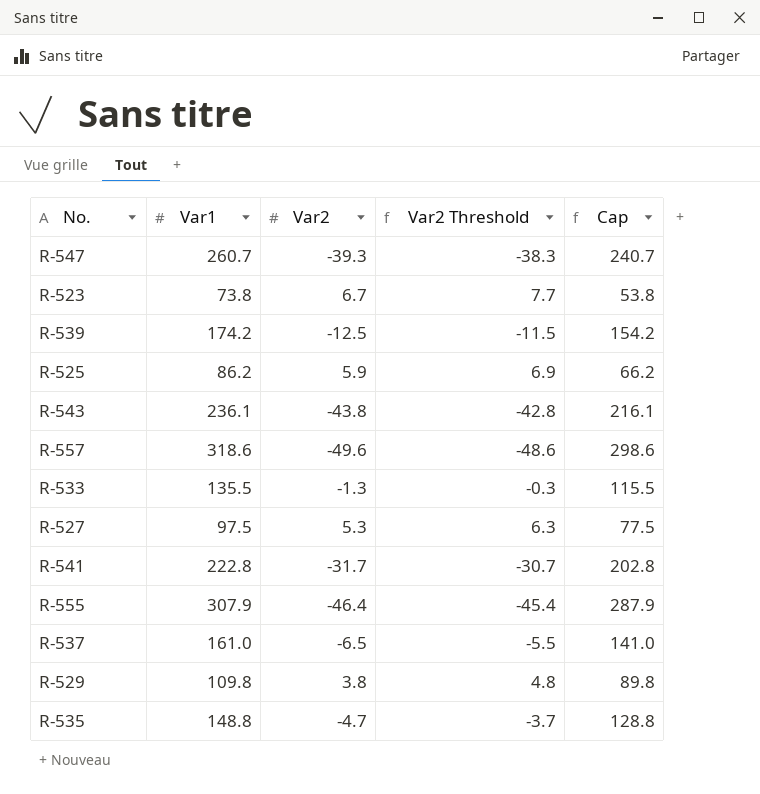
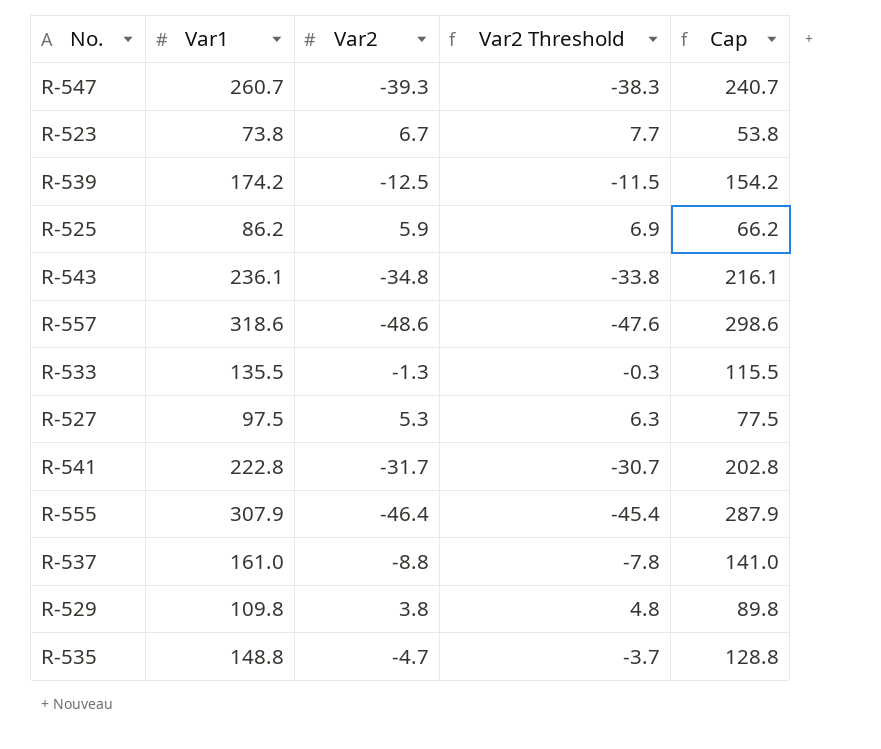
R-543 | Var2: -43.8 -> -34.8
R-543 | Var2 Threshold: -42.8 -> -33.8
R-557 | Var2: -49.6 -> -48.6
R-557 | Var2 Threshold: -48.6 -> -47.6
R-537 | Var2: -6.5 -> -8.8
R-537 | Var2 Threshold: -5.5 -> -7.8

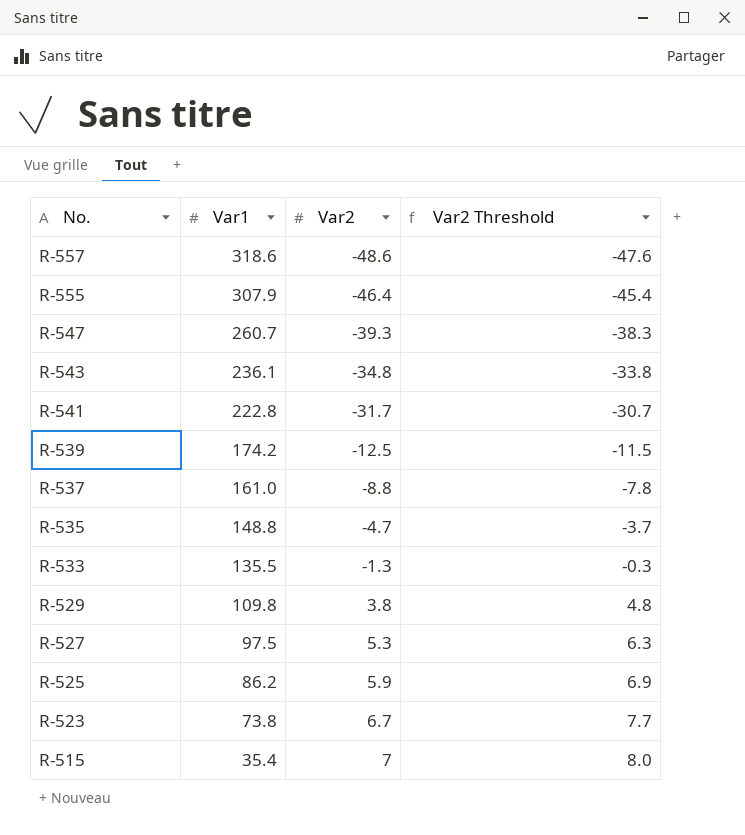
row order: none -> No. descending
column Cap | formula: [Var1] - 20 -> none
row R-515: none -> 35.4 | 7 | 8.0

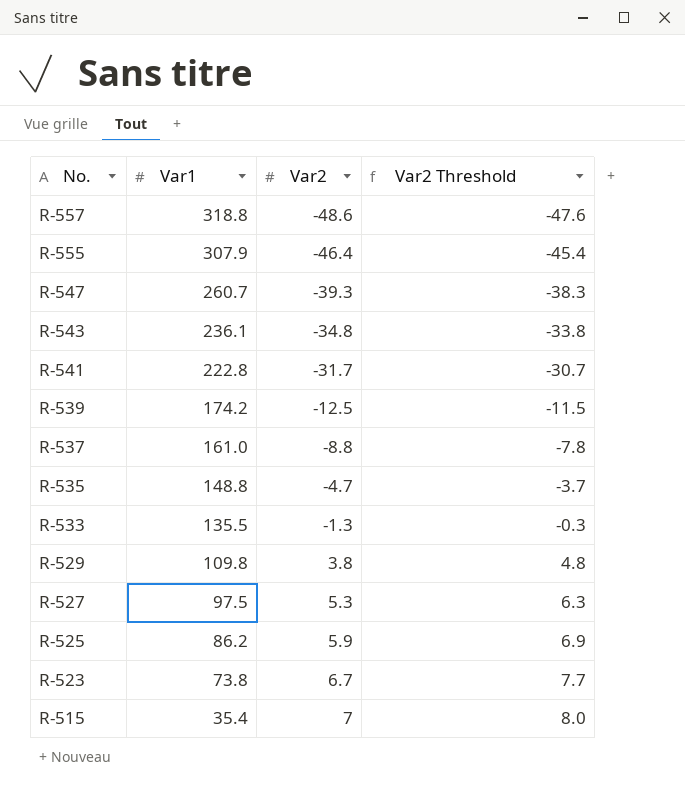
R-557 | Var1: 318.6 -> 318.8

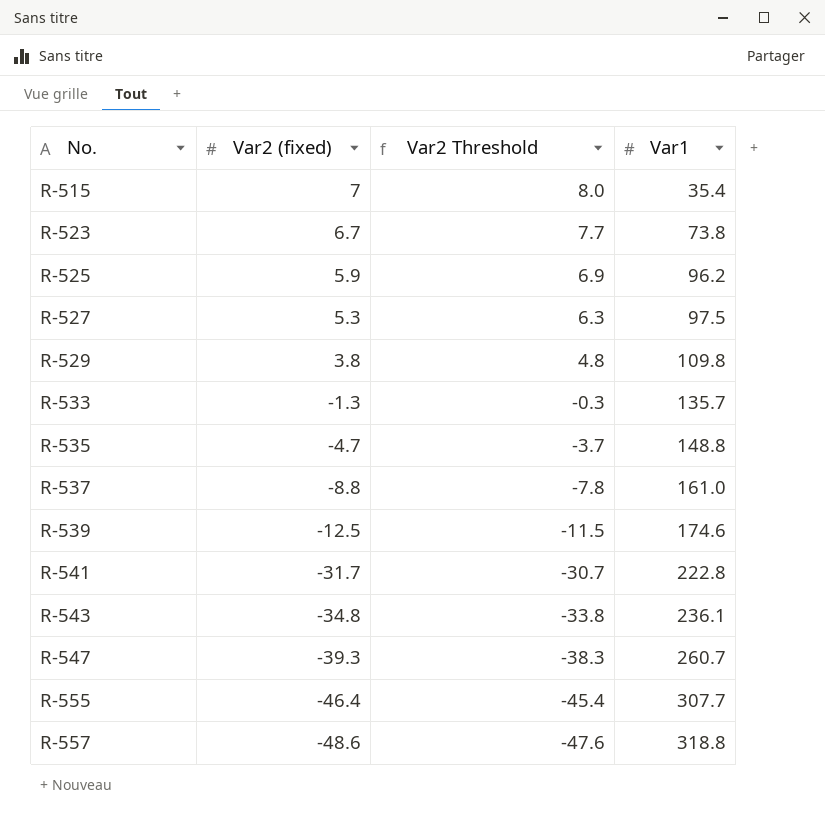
row order: No. descending -> No. ascending
column name: Var2 -> Var2 (fixed)
column Var1 | position: 2 -> 4
R-525 | Var1: 86.2 -> 96.2
R-533 | Var1: 135.5 -> 135.7
R-539 | Var1: 174.2 -> 174.6
R-555 | Var1: 307.9 -> 307.7

